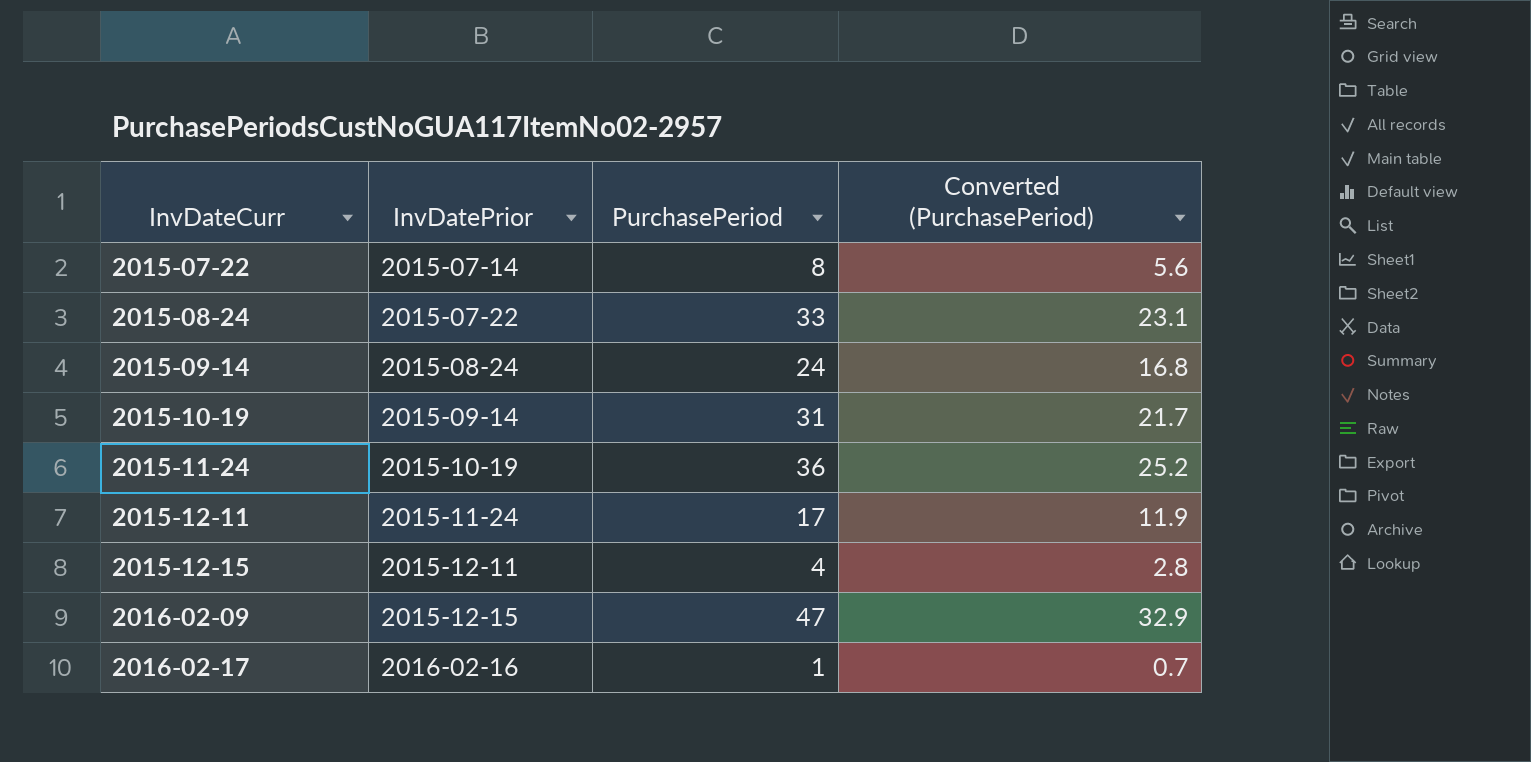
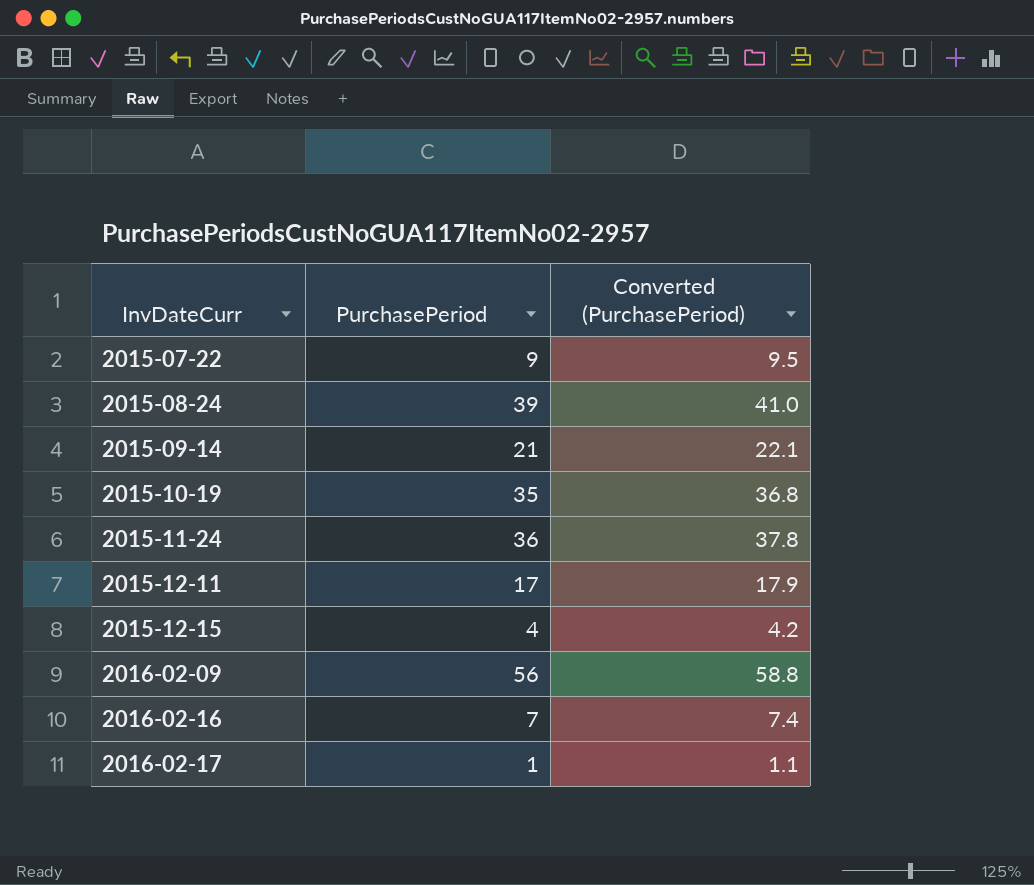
column InvDatePrior | position: 2 -> none
column Converted (PurchasePeriod) | formula: [PurchasePeriod] * 0.7 -> [PurchasePeriod] * 1.05
2015-07-22 | PurchasePeriod: 8 -> 9
2015-08-24 | PurchasePeriod: 33 -> 39
2015-09-14 | PurchasePeriod: 24 -> 21
2015-10-19 | PurchasePeriod: 31 -> 35
2016-02-09 | PurchasePeriod: 47 -> 56
row 2016-02-16: none -> 7 | 7.4

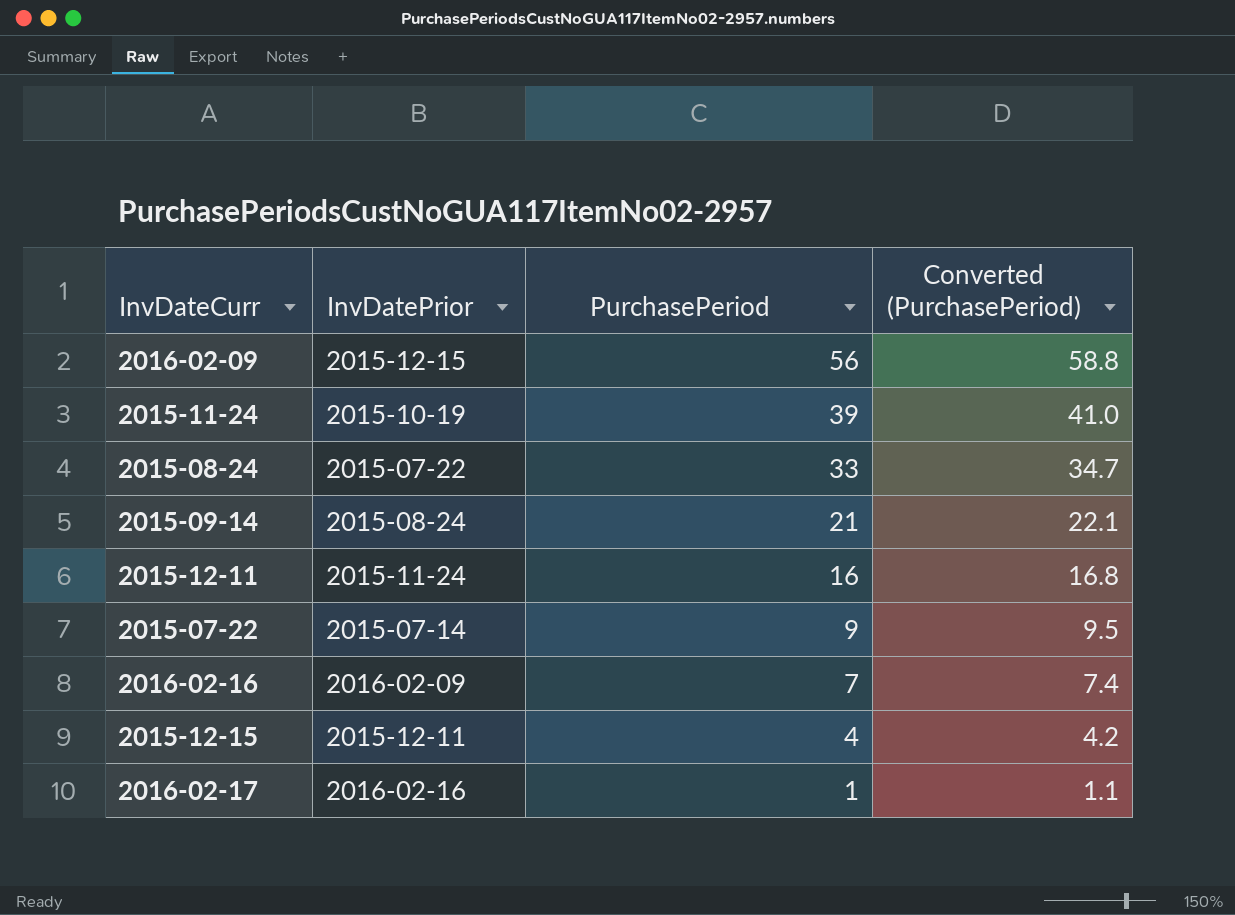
row order: InvDateCurr ascending -> PurchasePeriod descending
column InvDatePrior | position: none -> 2
row 2015-10-19: 35 | 36.8 -> none
2015-11-24 | PurchasePeriod: 36 -> 39
2015-11-24 | Converted (PurchasePeriod): 37.8 -> 41.0
2015-08-24 | PurchasePeriod: 39 -> 33
2015-08-24 | Converted (PurchasePeriod): 41.0 -> 34.7
2015-12-11 | PurchasePeriod: 17 -> 16
2015-12-11 | Converted (PurchasePeriod): 17.9 -> 16.8

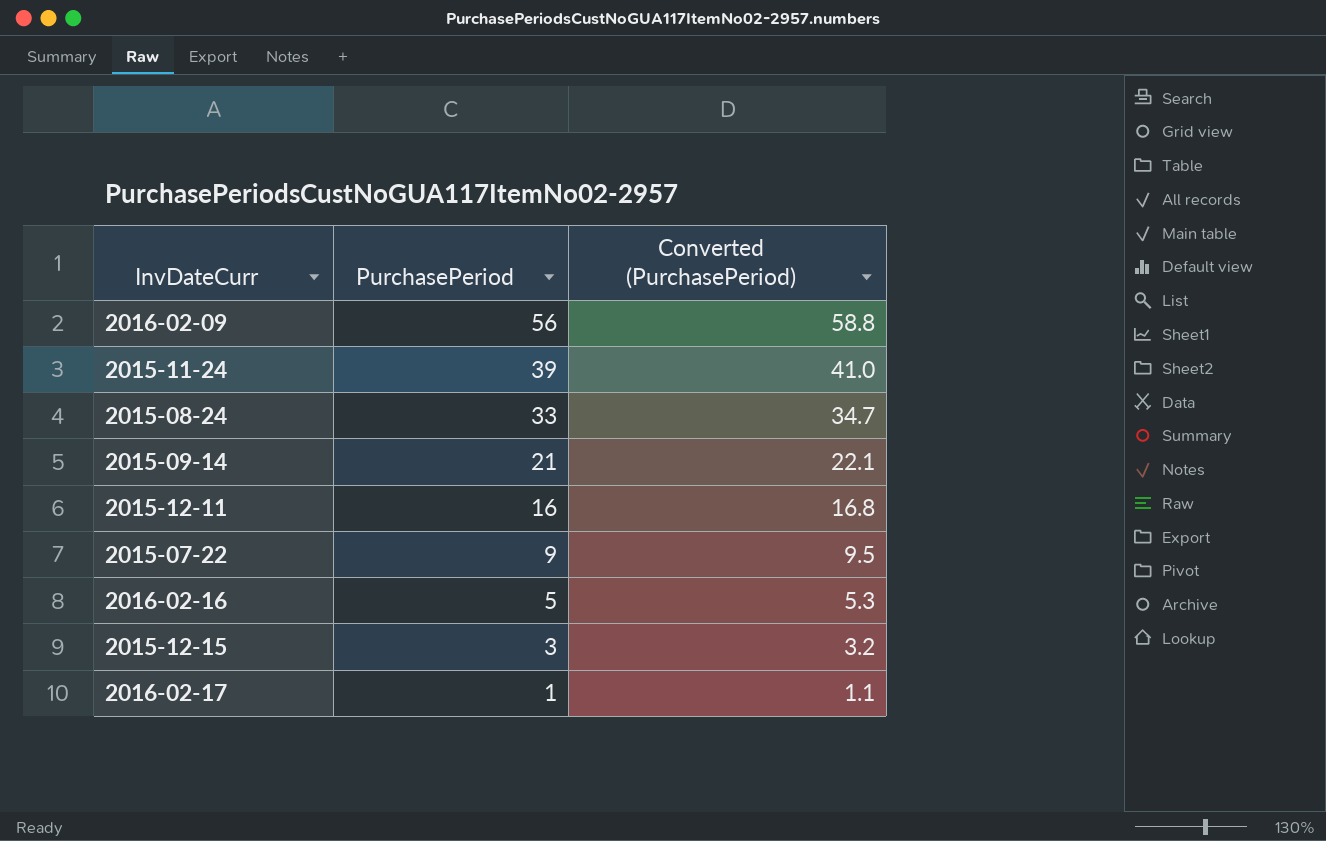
column InvDatePrior | position: 2 -> none
2016-02-16 | PurchasePeriod: 7 -> 5
2016-02-16 | Converted (PurchasePeriod): 7.4 -> 5.3
2015-12-15 | PurchasePeriod: 4 -> 3
2015-12-15 | Converted (PurchasePeriod): 4.2 -> 3.2

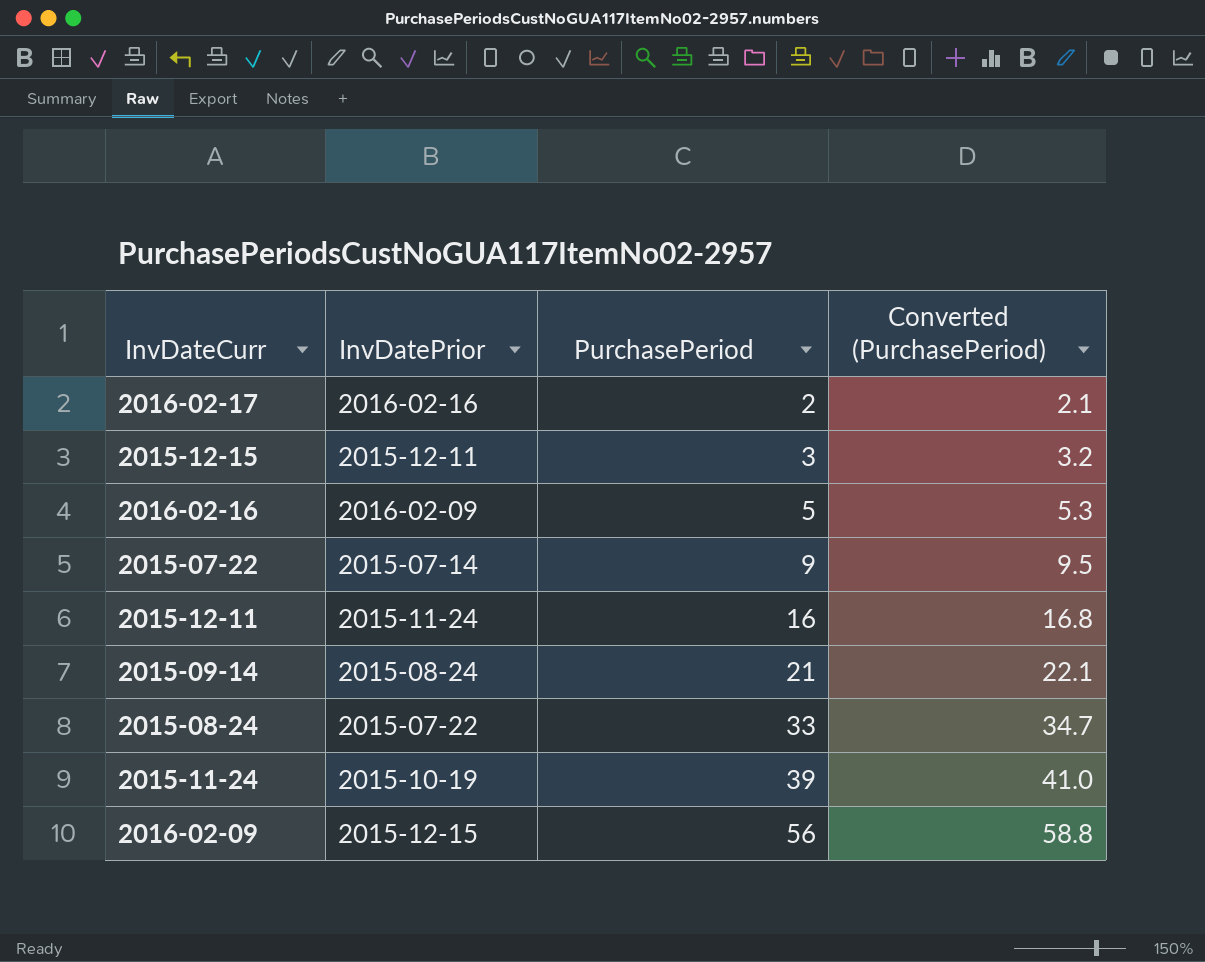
row order: PurchasePeriod descending -> PurchasePeriod ascending
column InvDatePrior | position: none -> 2
2016-02-17 | PurchasePeriod: 1 -> 2
2016-02-17 | Converted (PurchasePeriod): 1.1 -> 2.1

